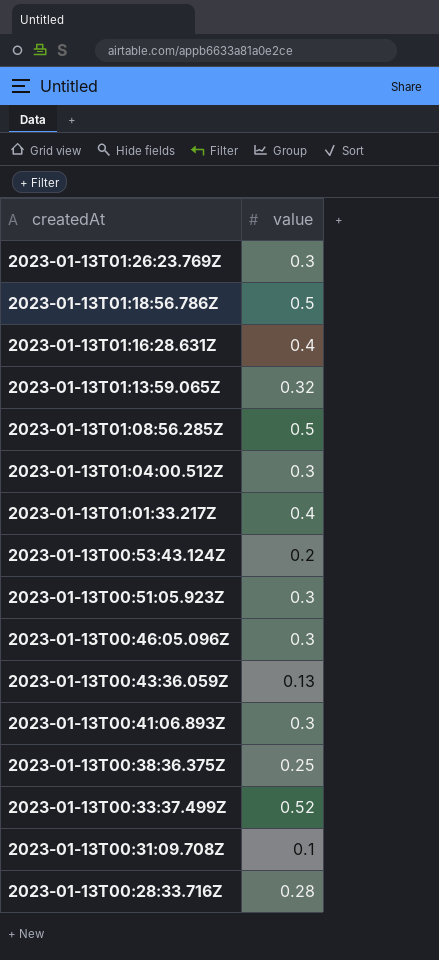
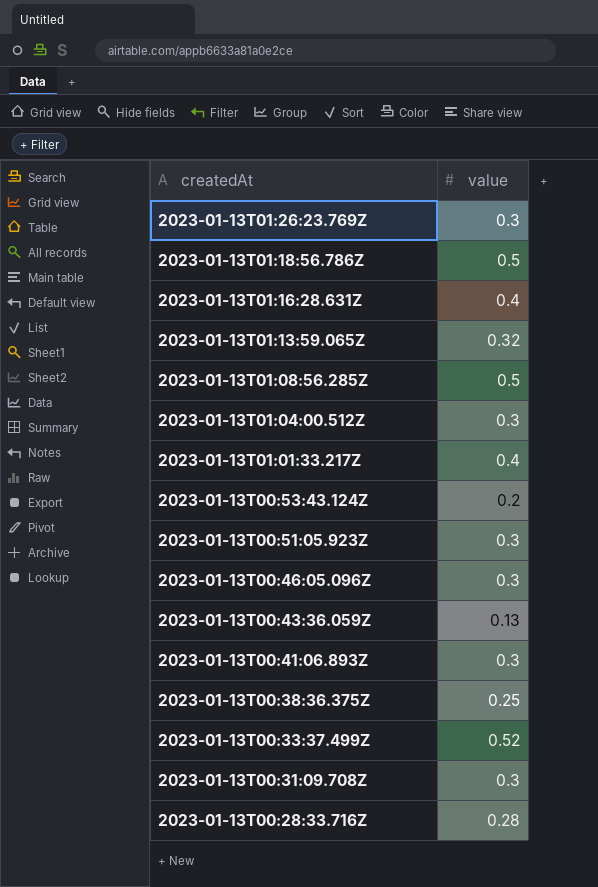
2023-01-13T00:31:09.708Z | value: 0.1 -> 0.3

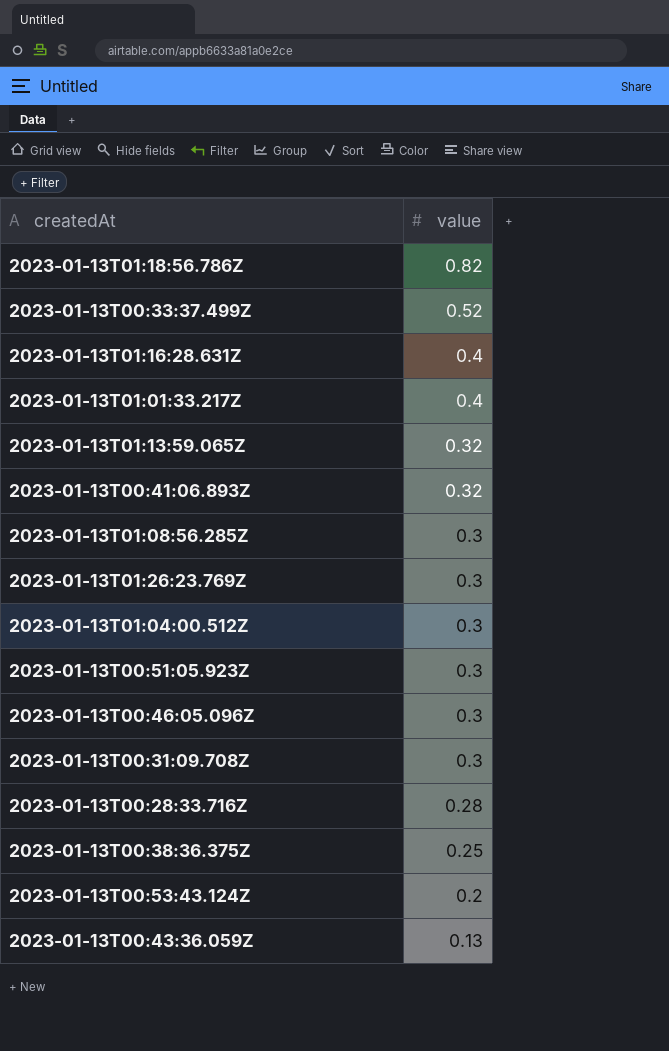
row order: createdAt descending -> value descending
2023-01-13T01:18:56.786Z | value: 0.5 -> 0.82
2023-01-13T00:41:06.893Z | value: 0.3 -> 0.32
2023-01-13T01:08:56.285Z | value: 0.5 -> 0.3

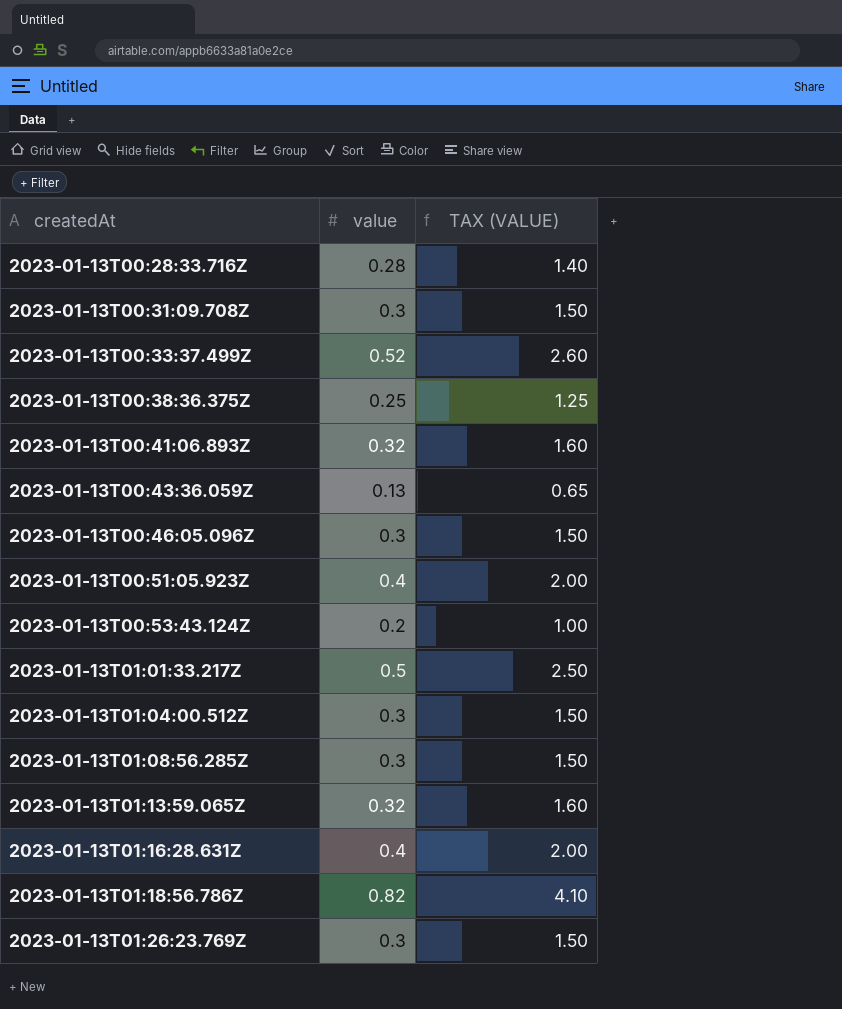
row order: value descending -> createdAt ascending
column TAX (VALUE) | formula: none -> [value] * 5
2023-01-13T00:51:05.923Z | value: 0.3 -> 0.4
2023-01-13T01:01:33.217Z | value: 0.4 -> 0.5

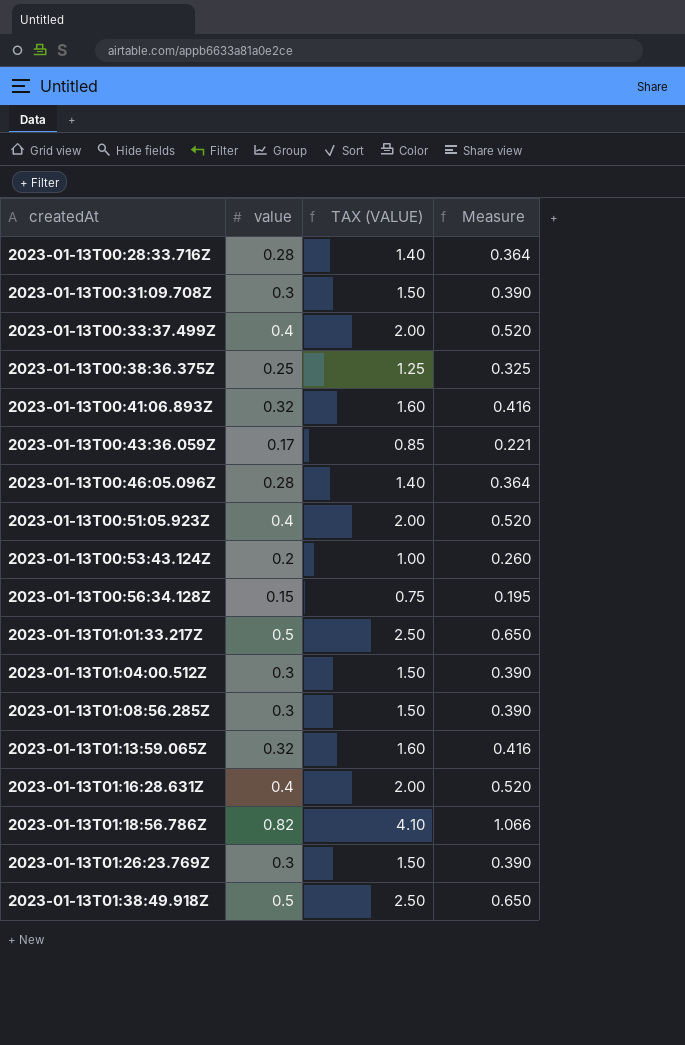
column Measure | formula: none -> [value] * 1.3
2023-01-13T00:33:37.499Z | value: 0.52 -> 0.4
2023-01-13T00:33:37.499Z | TAX (VALUE): 2.60 -> 2.00
2023-01-13T00:43:36.059Z | value: 0.13 -> 0.17
2023-01-13T00:43:36.059Z | TAX (VALUE): 0.65 -> 0.85
2023-01-13T00:46:05.096Z | value: 0.3 -> 0.28
2023-01-13T00:46:05.096Z | TAX (VALUE): 1.50 -> 1.40
row 2023-01-13T00:56:34.128Z: none -> 0.15 | 0.75 | 0.195
row 2023-01-13T01:38:49.918Z: none -> 0.5 | 2.50 | 0.650

